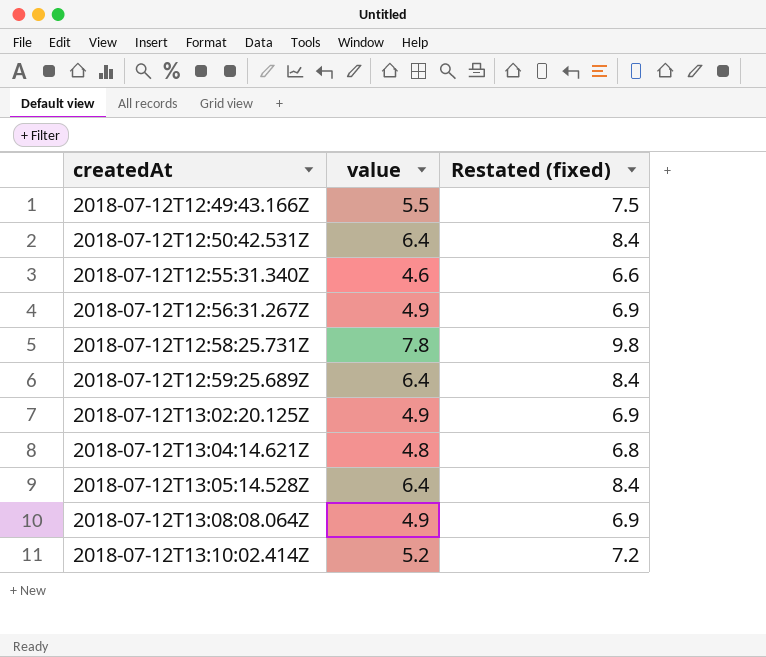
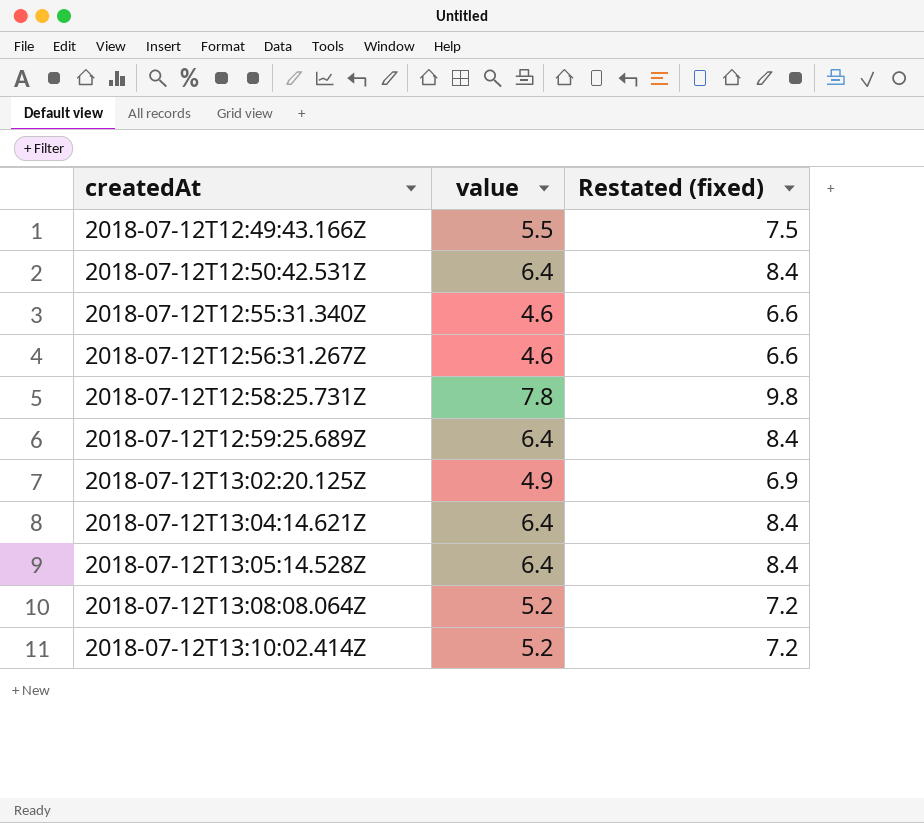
2018-07-12T12:56:31.267Z | value: 4.9 -> 4.6
2018-07-12T12:56:31.267Z | Restated (fixed): 6.9 -> 6.6
2018-07-12T13:04:14.621Z | value: 4.8 -> 6.4
2018-07-12T13:04:14.621Z | Restated (fixed): 6.8 -> 8.4
2018-07-12T13:08:08.064Z | value: 4.9 -> 5.2
2018-07-12T13:08:08.064Z | Restated (fixed): 6.9 -> 7.2

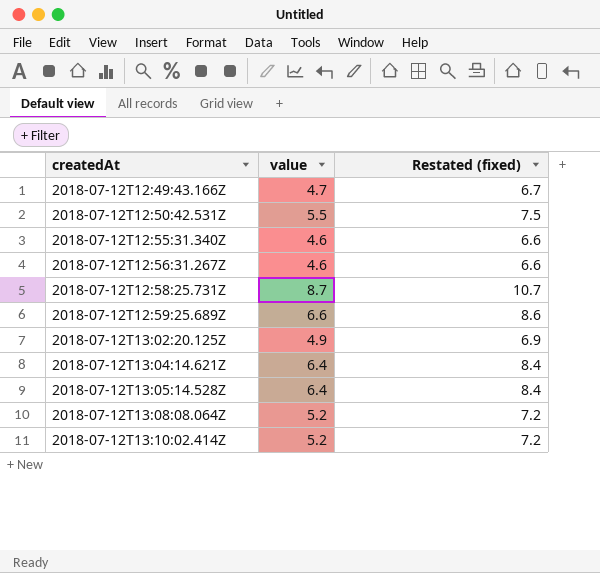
2018-07-12T12:49:43.166Z | value: 5.5 -> 4.7
2018-07-12T12:49:43.166Z | Restated (fixed): 7.5 -> 6.7
2018-07-12T12:50:42.531Z | value: 6.4 -> 5.5
2018-07-12T12:50:42.531Z | Restated (fixed): 8.4 -> 7.5
2018-07-12T12:58:25.731Z | value: 7.8 -> 8.7
2018-07-12T12:58:25.731Z | Restated (fixed): 9.8 -> 10.7
2018-07-12T12:59:25.689Z | value: 6.4 -> 6.6
2018-07-12T12:59:25.689Z | Restated (fixed): 8.4 -> 8.6

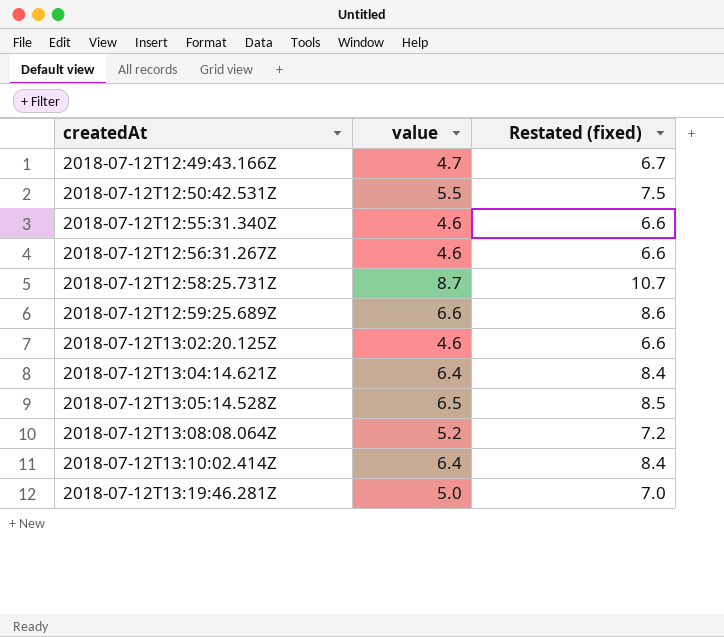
2018-07-12T13:02:20.125Z | value: 4.9 -> 4.6
2018-07-12T13:02:20.125Z | Restated (fixed): 6.9 -> 6.6
2018-07-12T13:05:14.528Z | value: 6.4 -> 6.5
2018-07-12T13:05:14.528Z | Restated (fixed): 8.4 -> 8.5
2018-07-12T13:10:02.414Z | value: 5.2 -> 6.4
2018-07-12T13:10:02.414Z | Restated (fixed): 7.2 -> 8.4
row 2018-07-12T13:19:46.281Z: none -> 5.0 | 7.0

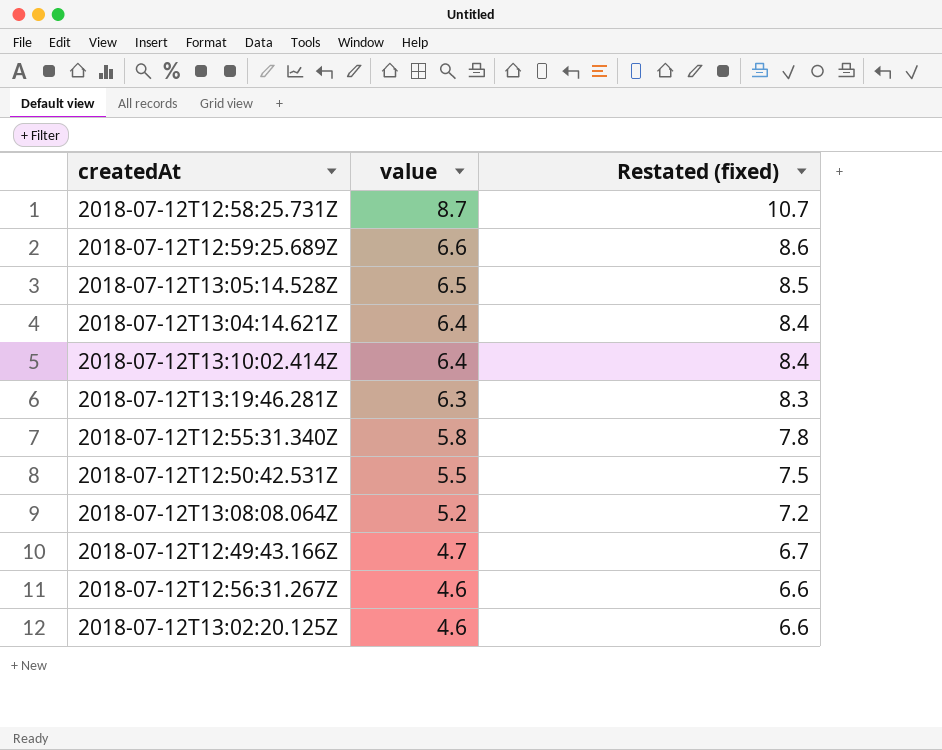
row order: createdAt ascending -> value descending
2018-07-12T13:19:46.281Z | value: 5.0 -> 6.3
2018-07-12T13:19:46.281Z | Restated (fixed): 7.0 -> 8.3
2018-07-12T12:55:31.340Z | value: 4.6 -> 5.8
2018-07-12T12:55:31.340Z | Restated (fixed): 6.6 -> 7.8

